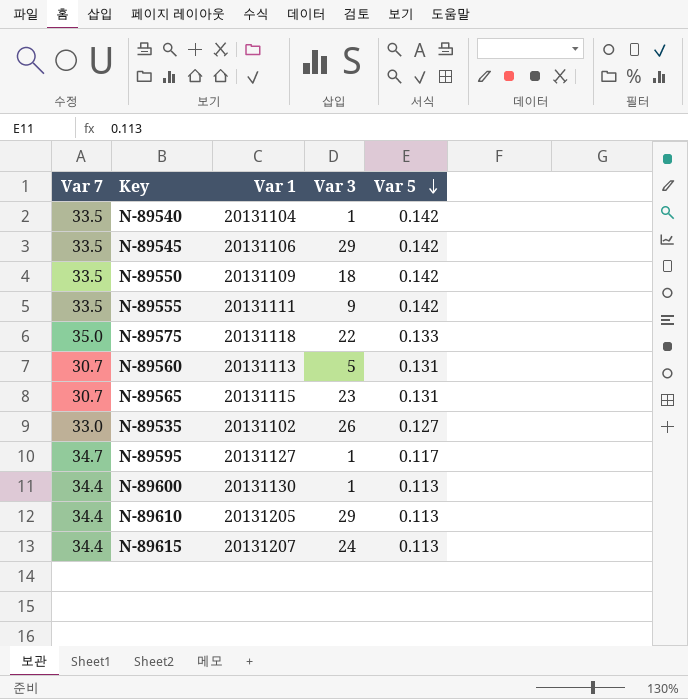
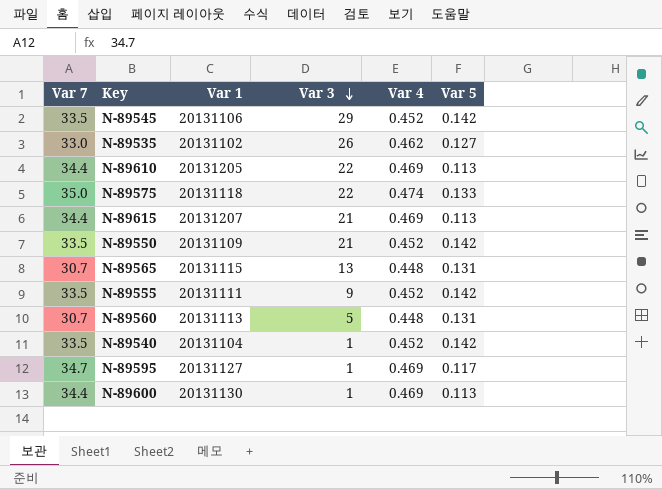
row order: Var 5 descending -> Var 3 descending
column Var 4 | position: none -> 5
N-89610 | Var 3: 29 -> 22
N-89615 | Var 3: 24 -> 21
N-89550 | Var 3: 18 -> 21
N-89565 | Var 3: 23 -> 13

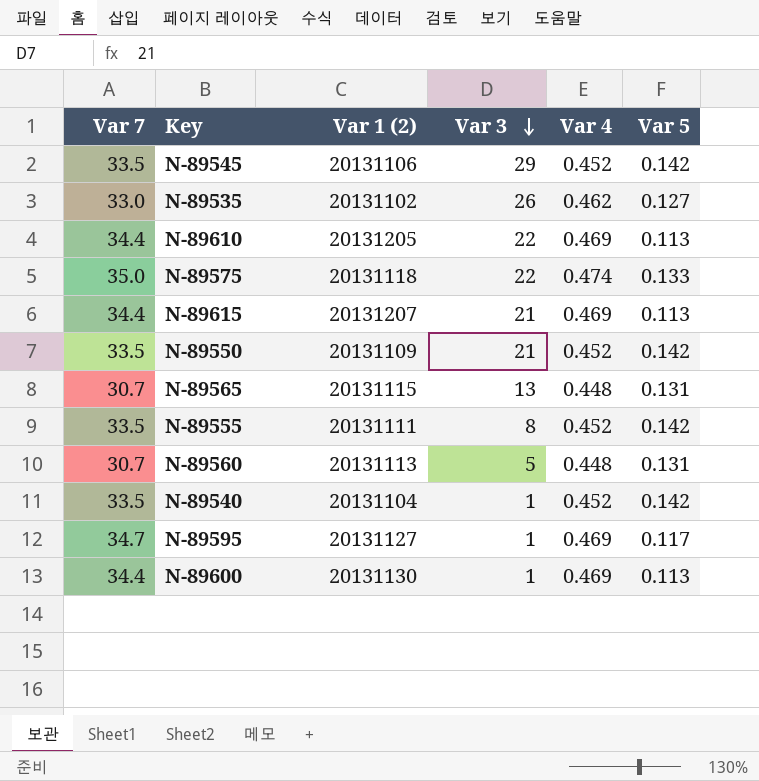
column name: Var 1 -> Var 1 (2)
N-89555 | Var 3: 9 -> 8

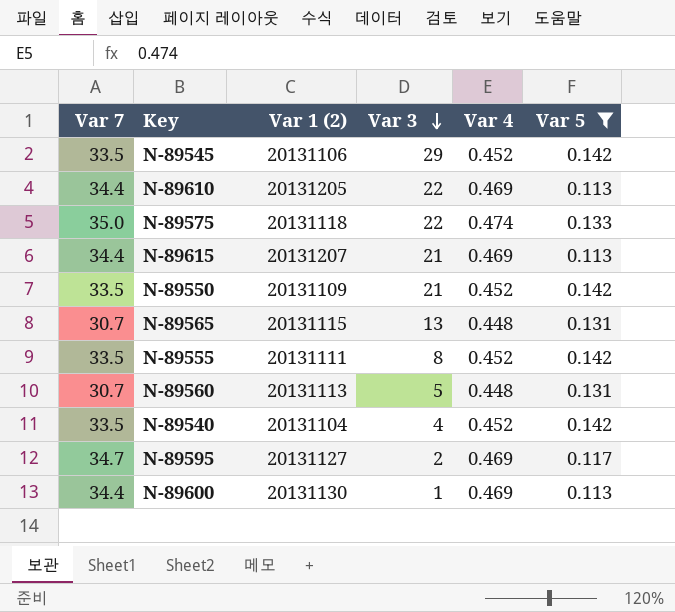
filter: none -> Var 5 != 0.127
N-89540 | Var 3: 1 -> 4
N-89595 | Var 3: 1 -> 2

